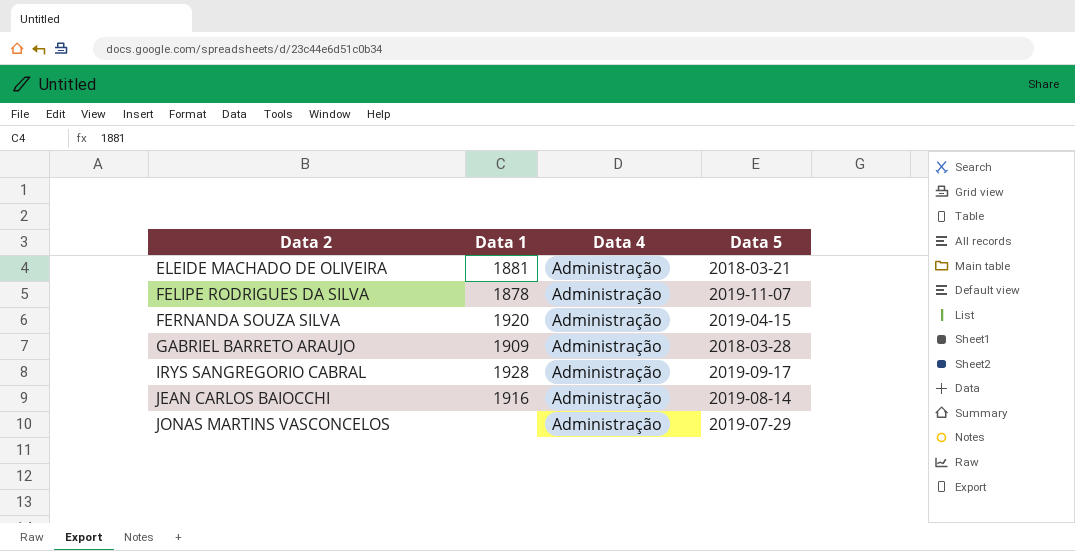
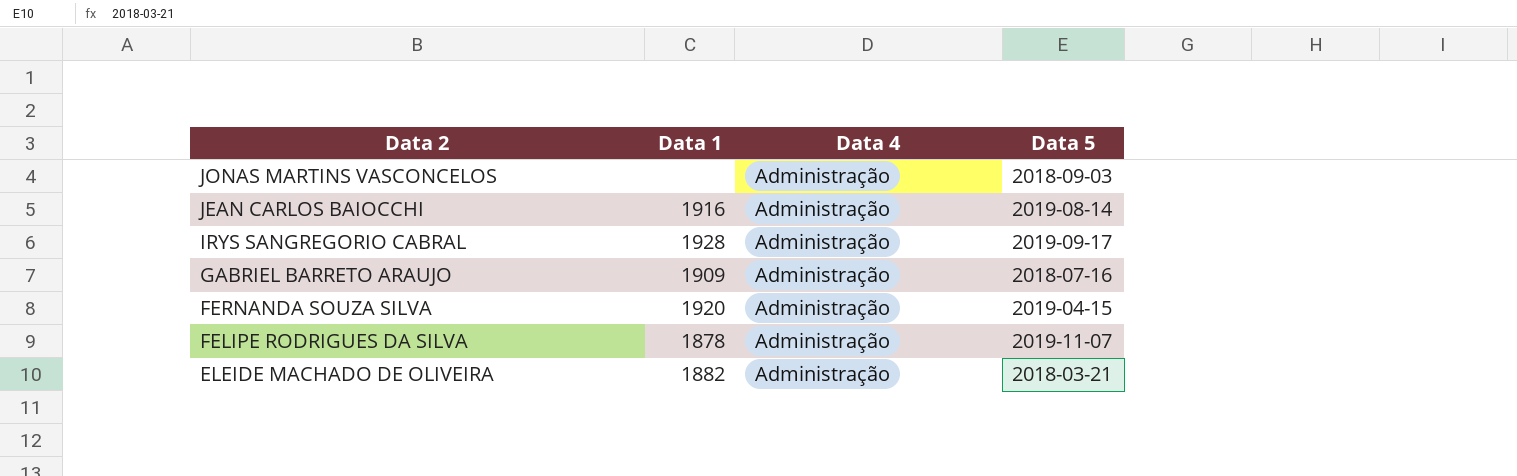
row order: Data 2 ascending -> Data 2 descending
JONAS MARTINS VASCONCELOS | Data 5: 2019-07-29 -> 2018-09-03
GABRIEL BARRETO ARAUJO | Data 5: 2018-03-28 -> 2018-07-16
ELEIDE MACHADO DE OLIVEIRA | Data 1: 1881 -> 1882

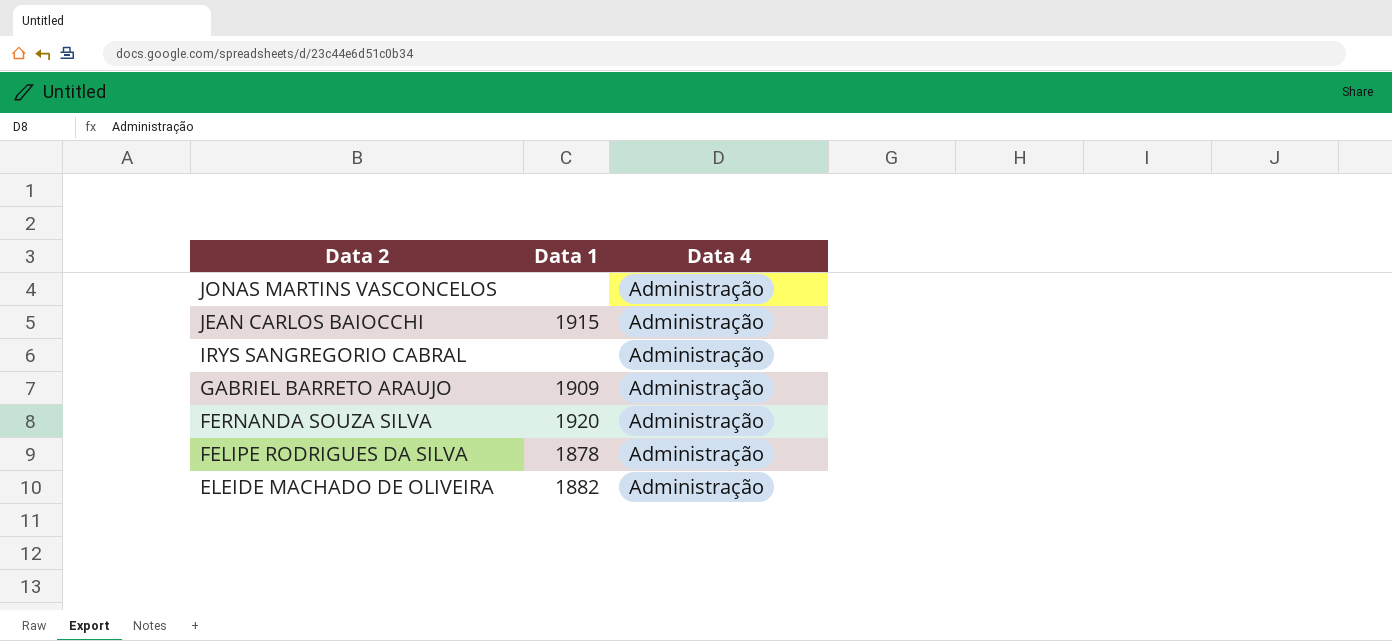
column Data 5 | position: 4 -> none
JEAN CARLOS BAIOCCHI | Data 1: 1916 -> 1915
IRYS SANGREGORIO CABRAL | Data 1: 1928 -> none

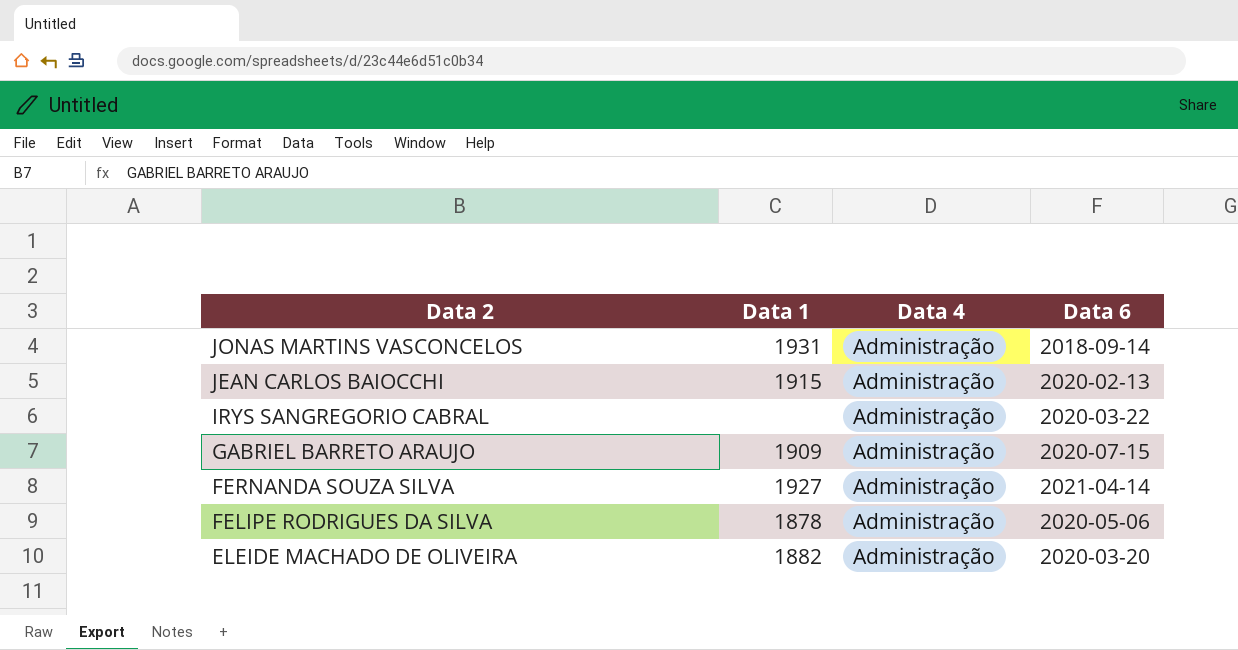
column Data 6 | position: none -> 4
JONAS MARTINS VASCONCELOS | Data 1: none -> 1931
FERNANDA SOUZA SILVA | Data 1: 1920 -> 1927

